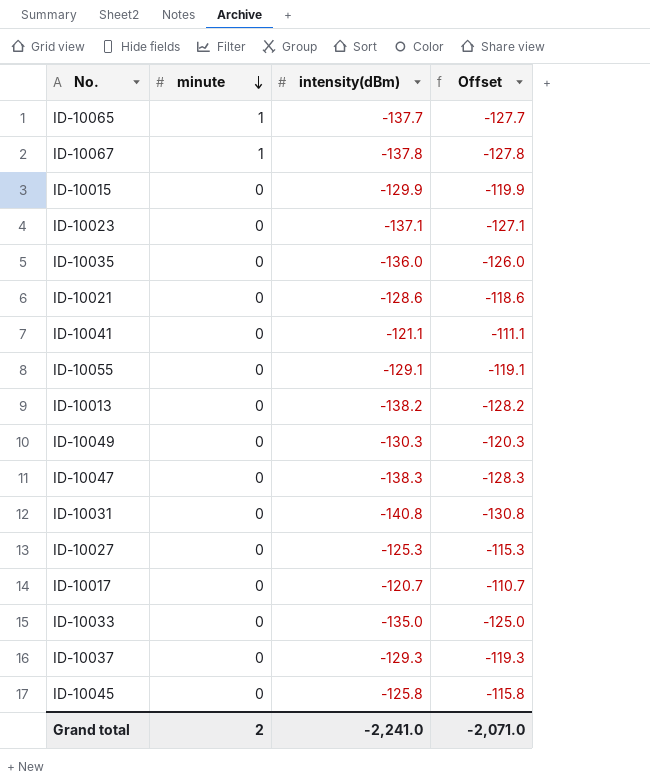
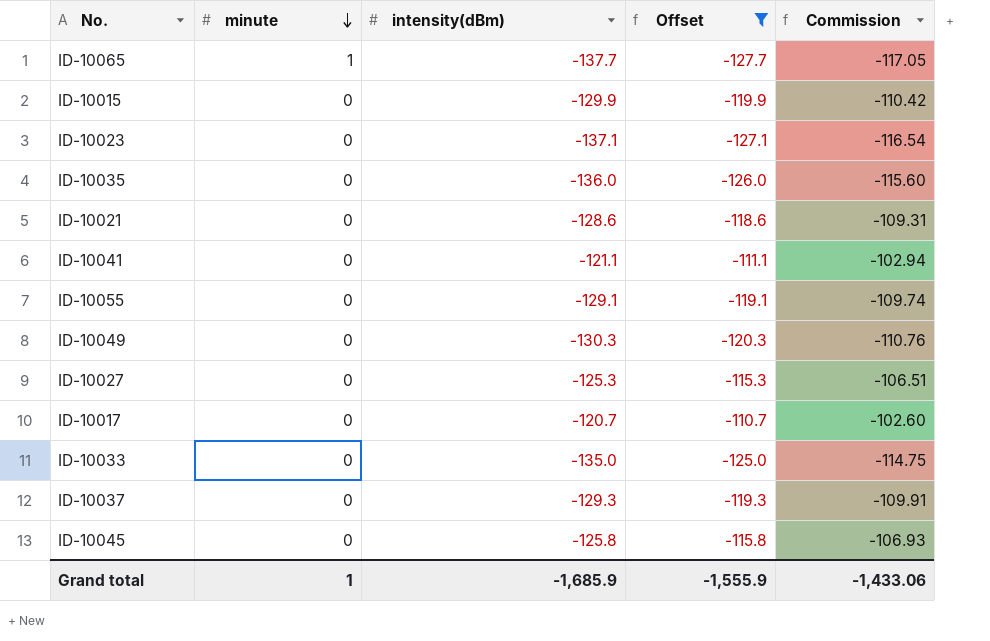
filter: none -> Offset >= -127.7
column Commission | formula: none -> [intensity(dBm)] * 0.85
Grand total | minute: 2 -> 1
Grand total | intensity(dBm): -2,241.0 -> -1,685.9
Grand total | Offset: -2,071.0 -> -1,555.9

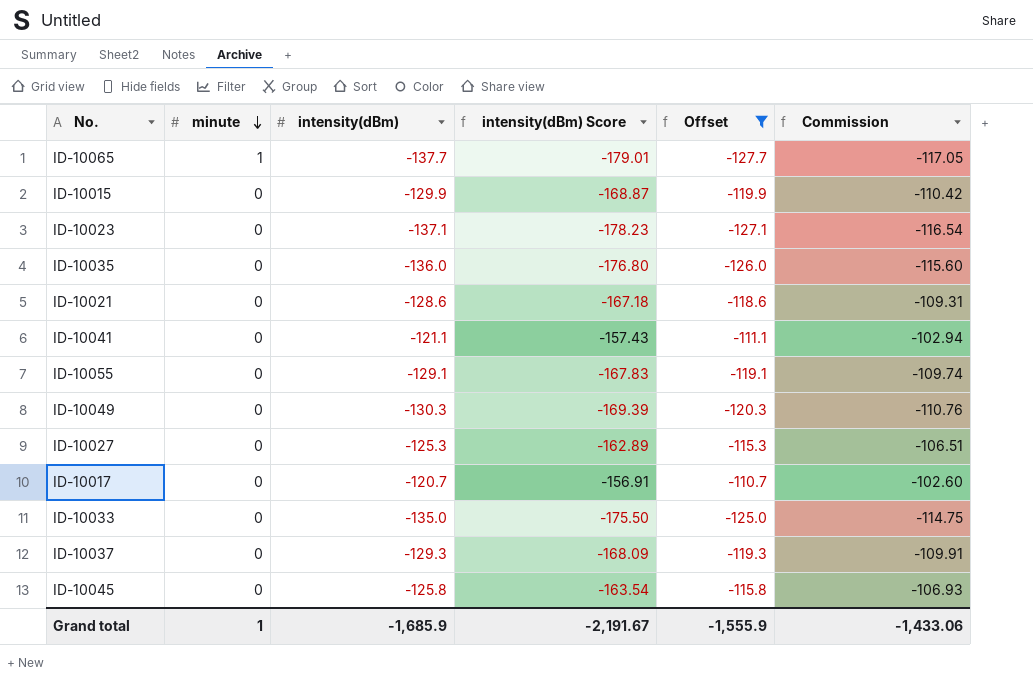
column intensity(dBm) Score | formula: none -> [intensity(dBm)] * 1.3

